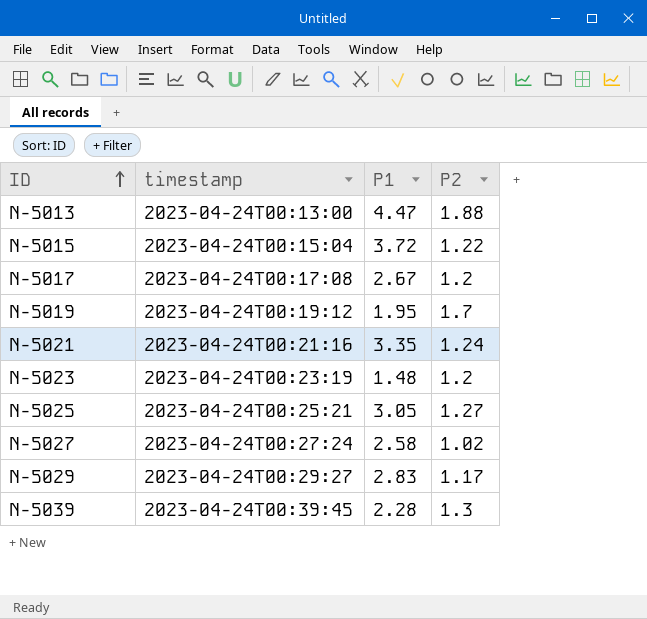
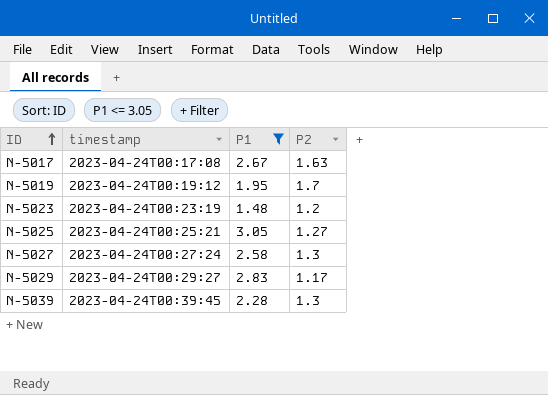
filter: none -> P1 <= 3.05
N-5017 | P2: 1.2 -> 1.63
N-5027 | P2: 1.02 -> 1.3

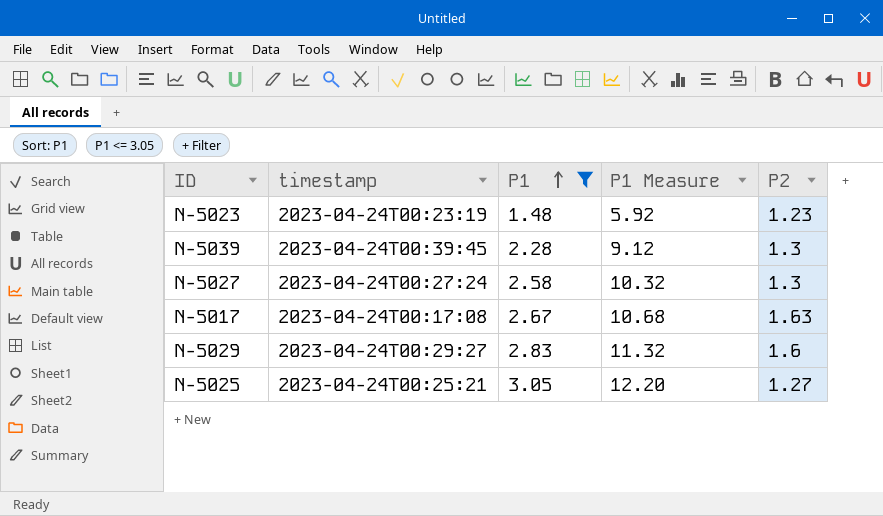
row order: ID ascending -> P1 ascending
column P1 Measure | formula: none -> [P1] * 4
row N-5019: 2023-04-24T00:19:12 | 1.95 | 1.7 -> none
N-5023 | P2: 1.2 -> 1.23
N-5029 | P2: 1.17 -> 1.6

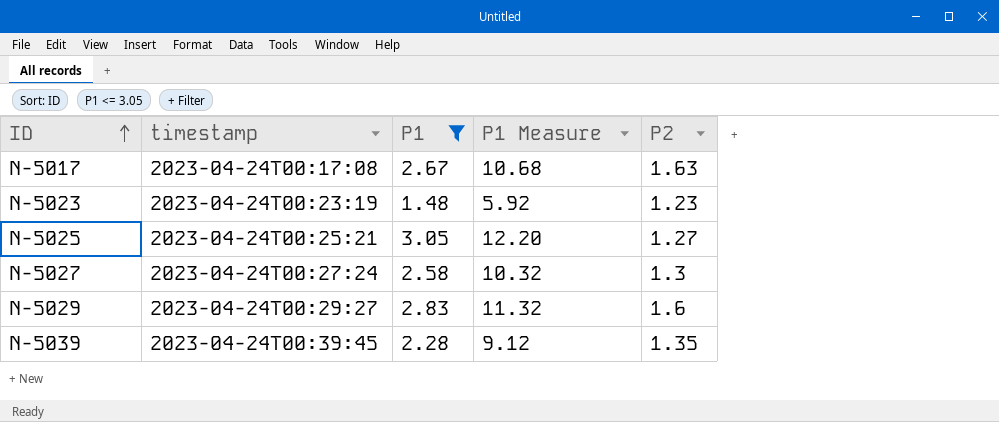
row order: P1 ascending -> ID ascending
N-5039 | P2: 1.3 -> 1.35

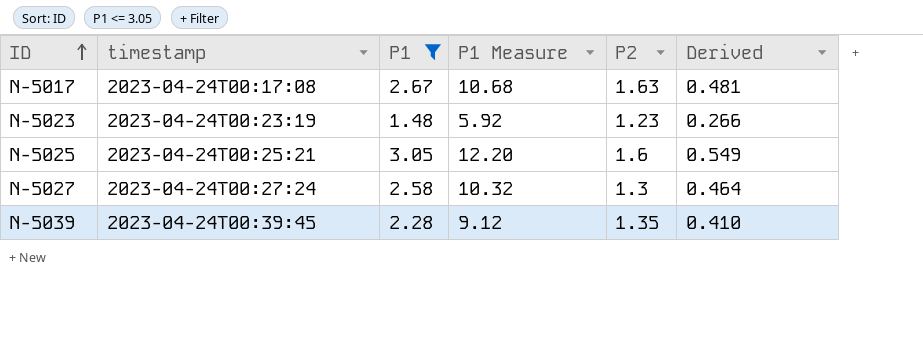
column Derived | formula: none -> [P1] * 0.18
row N-5029: 2023-04-24T00:29:27 | 2.83 | 11.32 | 1.6 -> none
N-5025 | P2: 1.27 -> 1.6

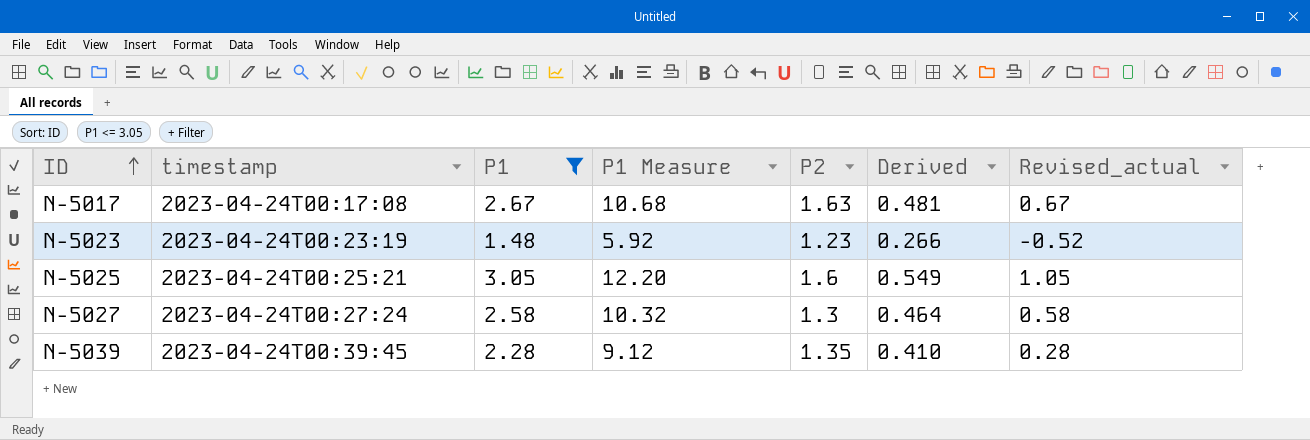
column Revised_actual | formula: none -> [P1] - 2

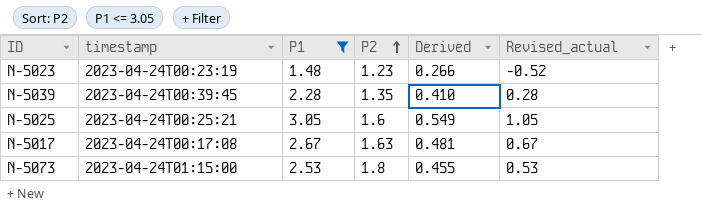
row order: ID ascending -> P2 ascending
column P1 Measure | formula: [P1] * 4 -> none
row N-5027: 2023-04-24T00:27:24 | 2.58 | 10.32 | 1.3 | 0.464 | 0.58 -> none
row N-5073: none -> 2023-04-24T01:15:00 | 2.53 | 1.8 | 0.455 | 0.53

